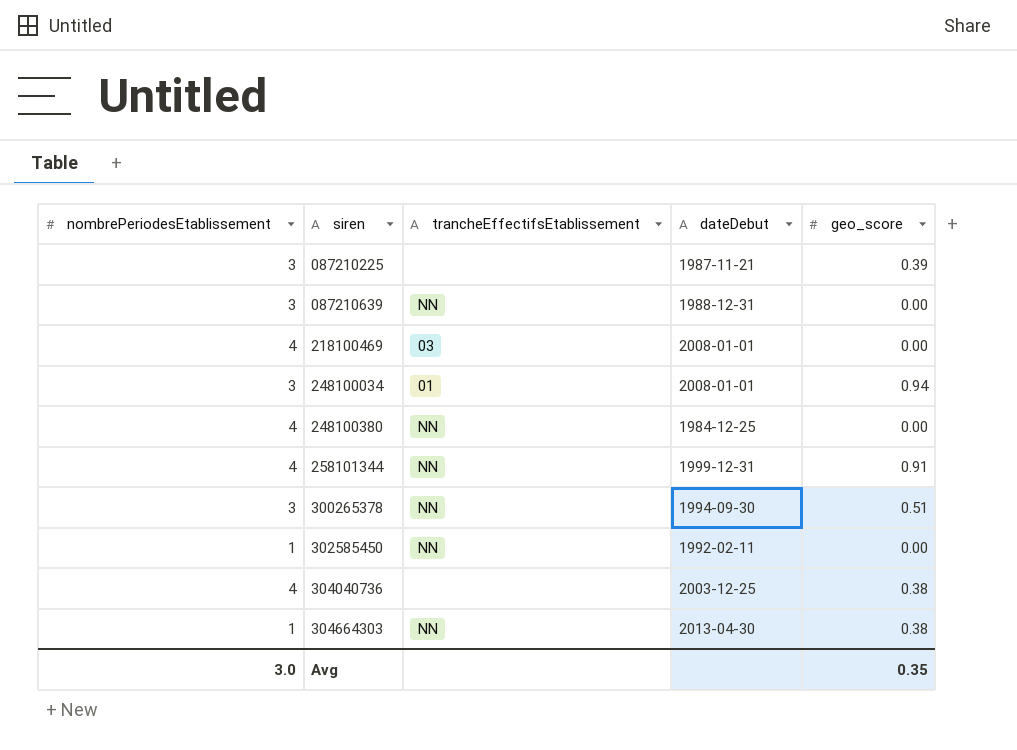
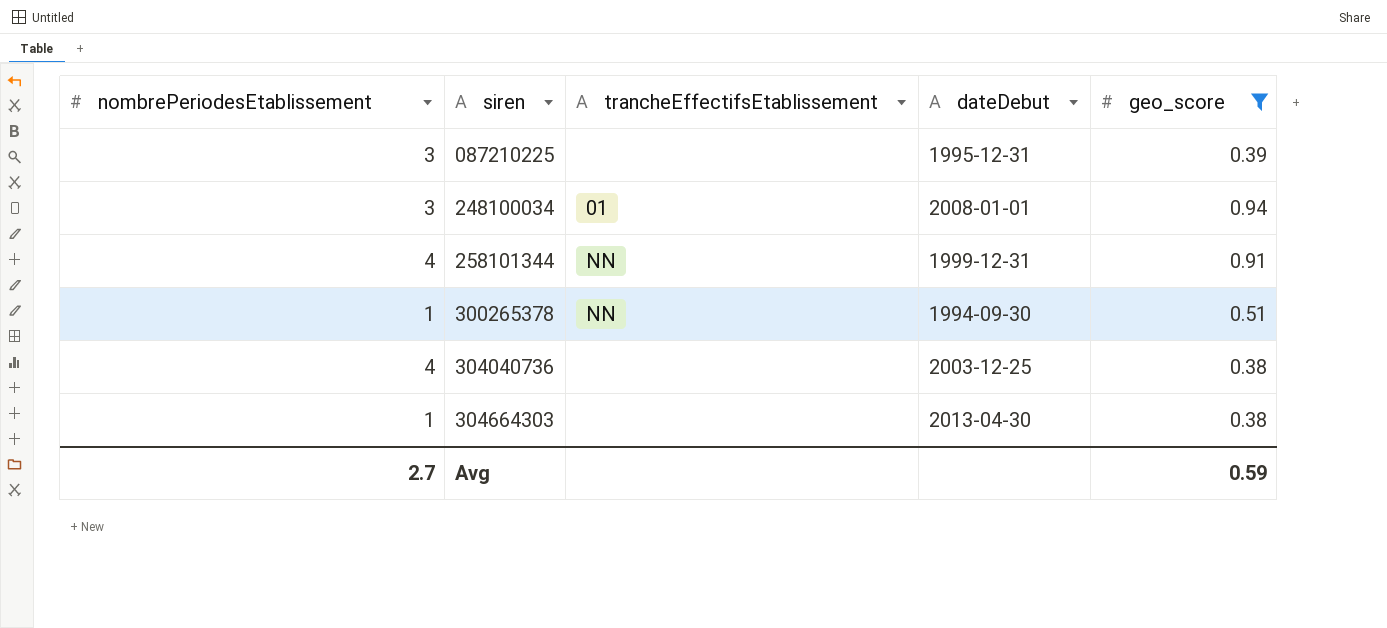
filter: none -> geo_score != 0.00
087210225 | dateDebut: 1987-11-21 -> 1995-12-31
300265378 | nombrePeriodesEtablissement: 3 -> 1
304664303 | trancheEffectifsEtablissement: NN -> none
Avg | nombrePeriodesEtablissement: 3.0 -> 2.7
Avg | geo_score: 0.35 -> 0.59

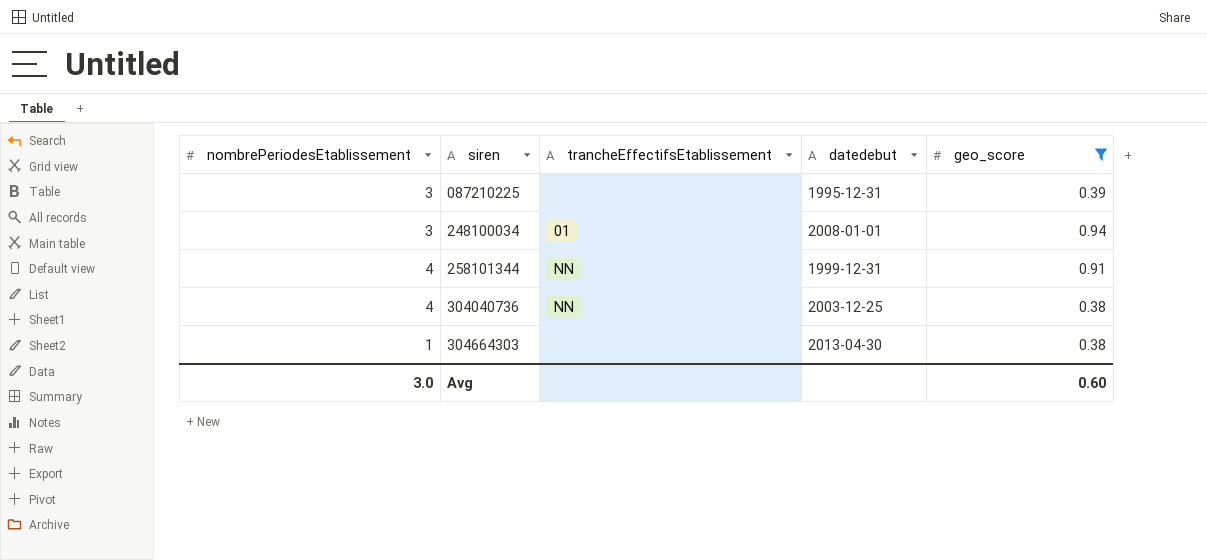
column name: dateDebut -> datedebut
row 300265378: 1 | NN | 1994-09-30 | 0.51 -> none
304040736 | trancheEffectifsEtablissement: none -> NN
Avg | nombrePeriodesEtablissement: 2.7 -> 3.0
Avg | geo_score: 0.59 -> 0.60

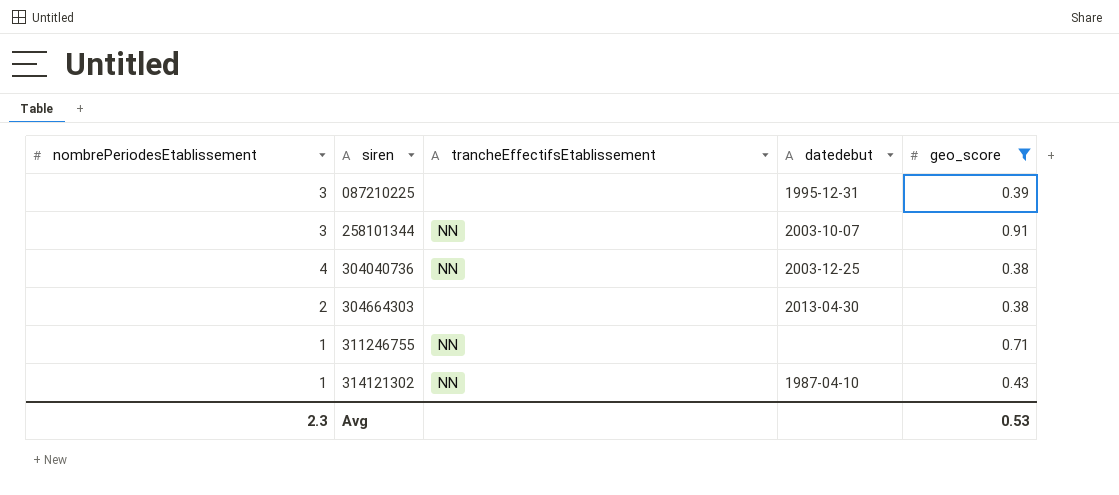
row 248100034: 3 | 01 | 2008-01-01 | 0.94 -> none
258101344 | nombrePeriodesEtablissement: 4 -> 3
258101344 | datedebut: 1999-12-31 -> 2003-10-07
304664303 | nombrePeriodesEtablissement: 1 -> 2
row 311246755: none -> 1 | NN | none | 0.71
row 314121302: none -> 1 | NN | 1987-04-10 | 0.43
Avg | nombrePeriodesEtablissement: 3.0 -> 2.3
Avg | geo_score: 0.60 -> 0.53

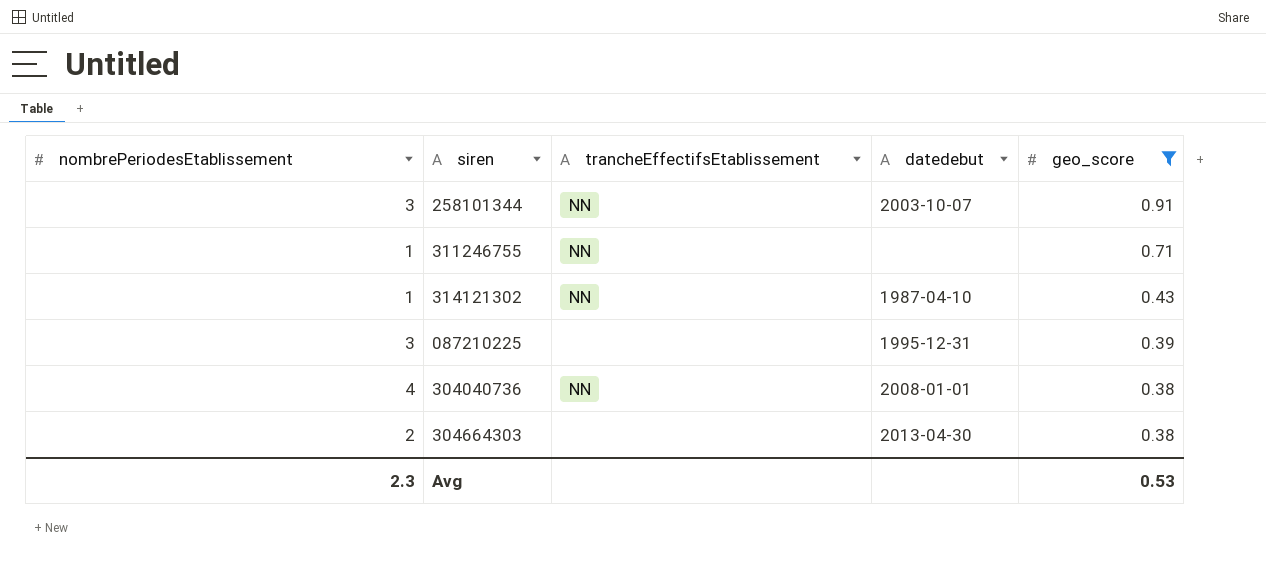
row order: siren ascending -> geo_score descending
304040736 | datedebut: 2003-12-25 -> 2008-01-01

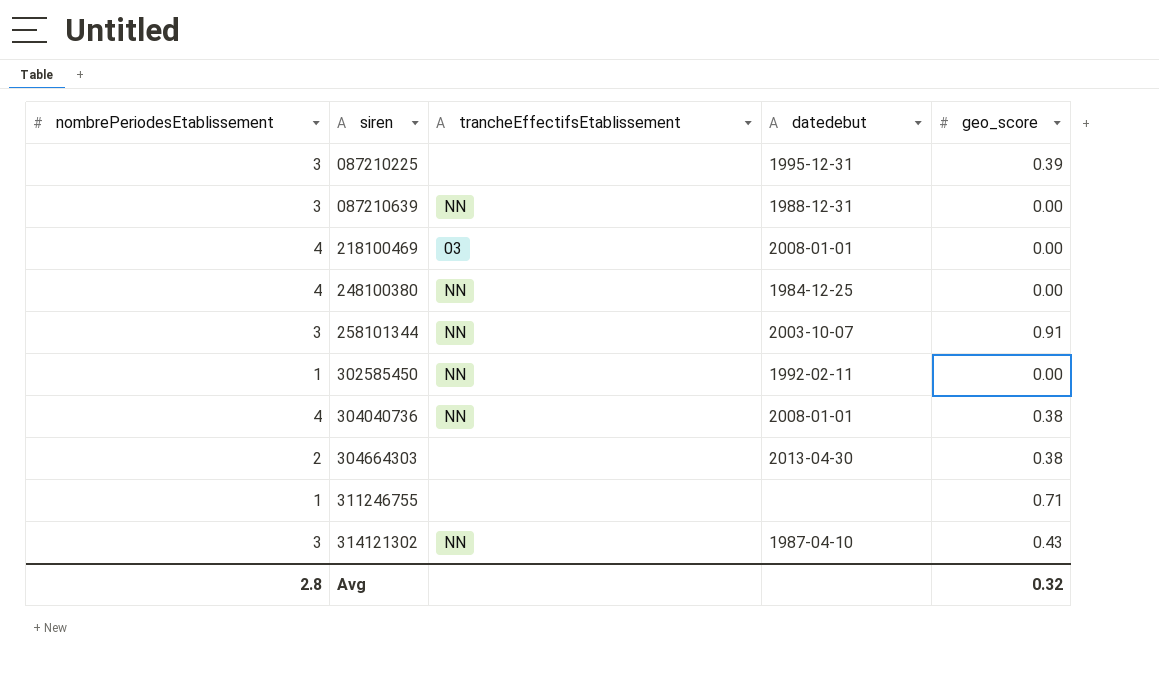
filter: geo_score != 0.00 -> none
row order: geo_score descending -> siren ascending
311246755 | trancheEffectifsEtablissement: NN -> none
314121302 | nombrePeriodesEtablissement: 1 -> 3
Avg | nombrePeriodesEtablissement: 2.3 -> 2.8
Avg | geo_score: 0.53 -> 0.32

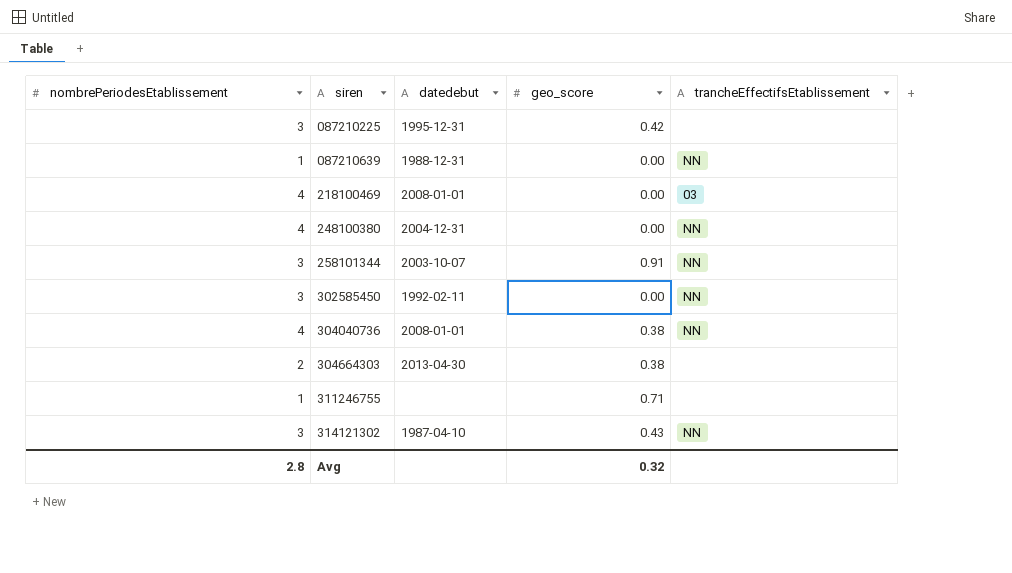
column trancheEffectifsEtablissement | position: 3 -> 5
087210225 | geo_score: 0.39 -> 0.42
087210639 | nombrePeriodesEtablissement: 3 -> 1
248100380 | datedebut: 1984-12-25 -> 2004-12-31
302585450 | nombrePeriodesEtablissement: 1 -> 3

